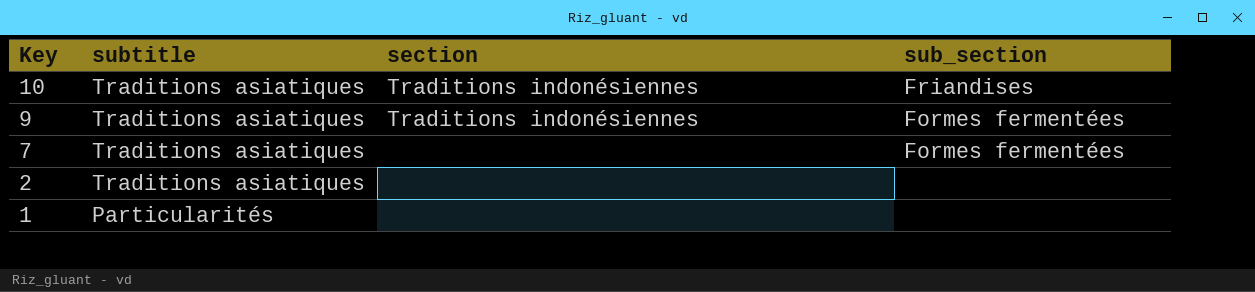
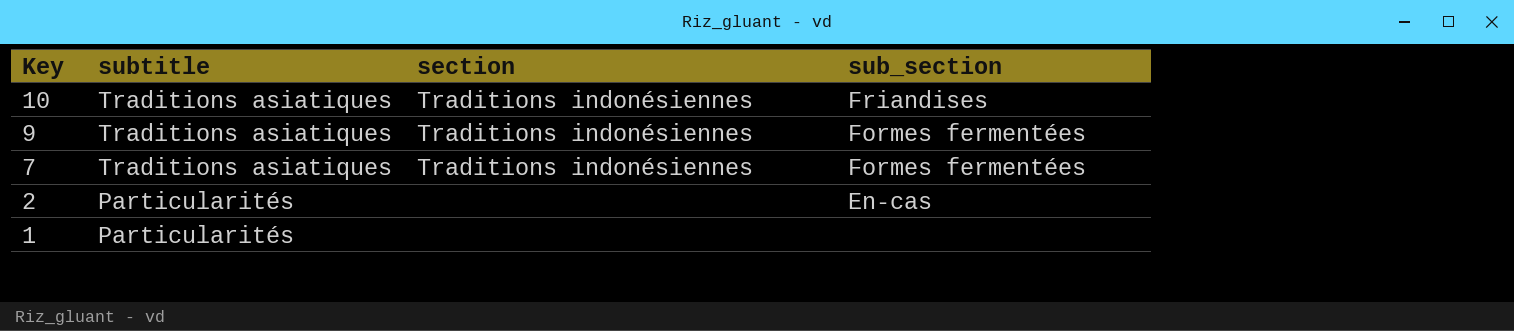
7 | section: none -> Traditions indonésiennes
2 | subtitle: Traditions asiatiques -> Particularités
2 | sub_section: none -> En-cas

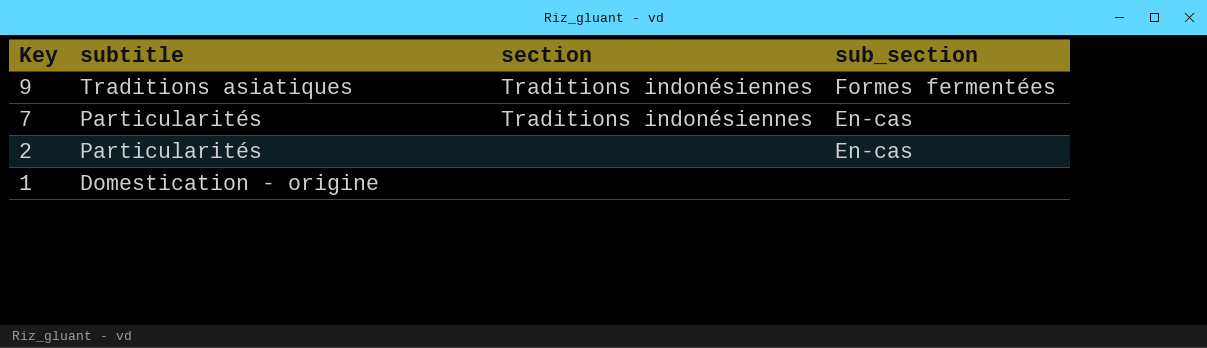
row 10: Traditions asiatiques | Traditions indonésiennes | Friandises -> none
7 | subtitle: Traditions asiatiques -> Particularités
7 | sub_section: Formes fermentées -> En-cas
1 | subtitle: Particularités -> Domestication - origine

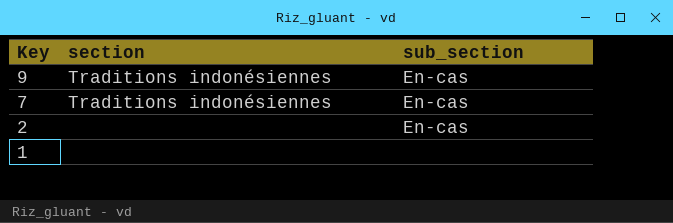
column subtitle | position: 2 -> none
9 | sub_section: Formes fermentées -> En-cas

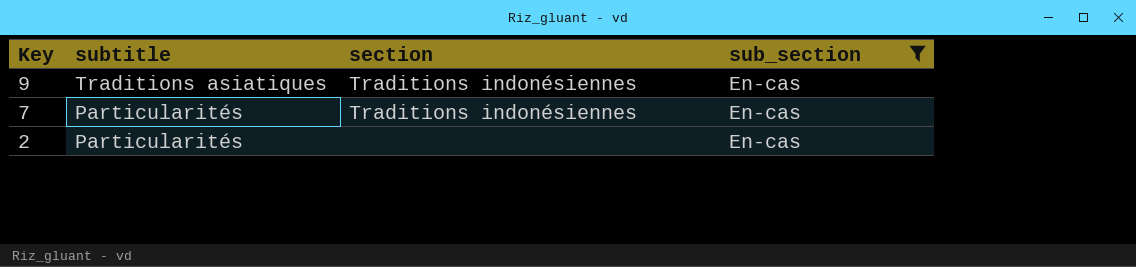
filter: none -> sub_section = En-cas
column subtitle | position: none -> 2

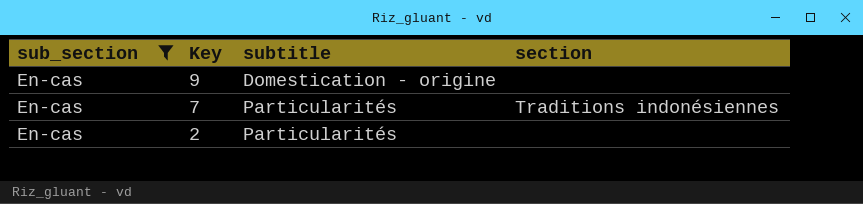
column sub_section | position: 4 -> 1
9 | subtitle: Traditions asiatiques -> Domestication - origine
9 | section: Traditions indonésiennes -> none

